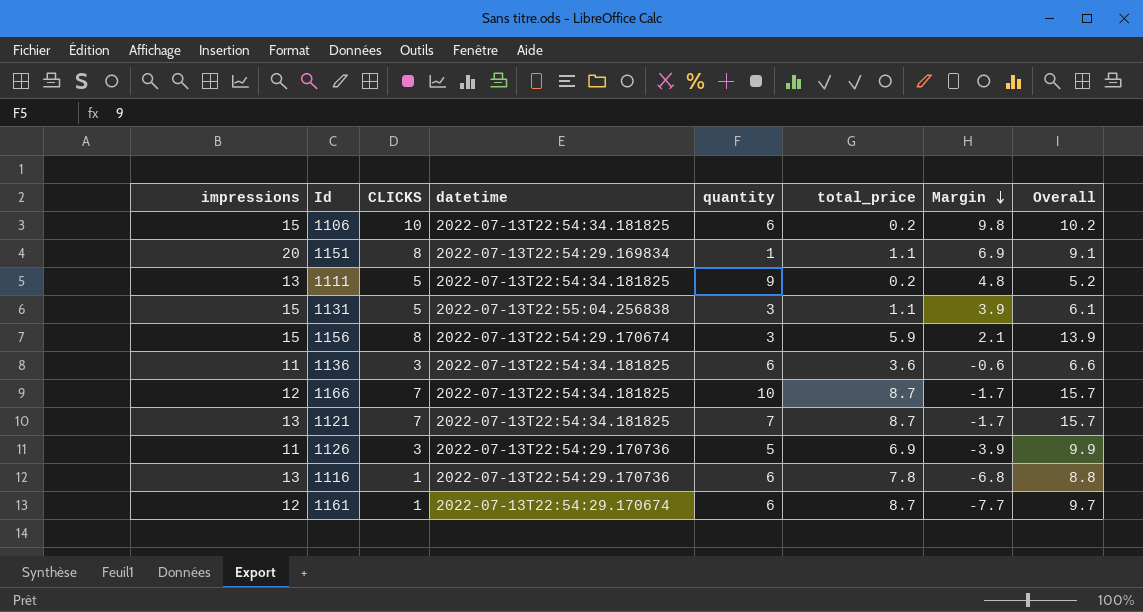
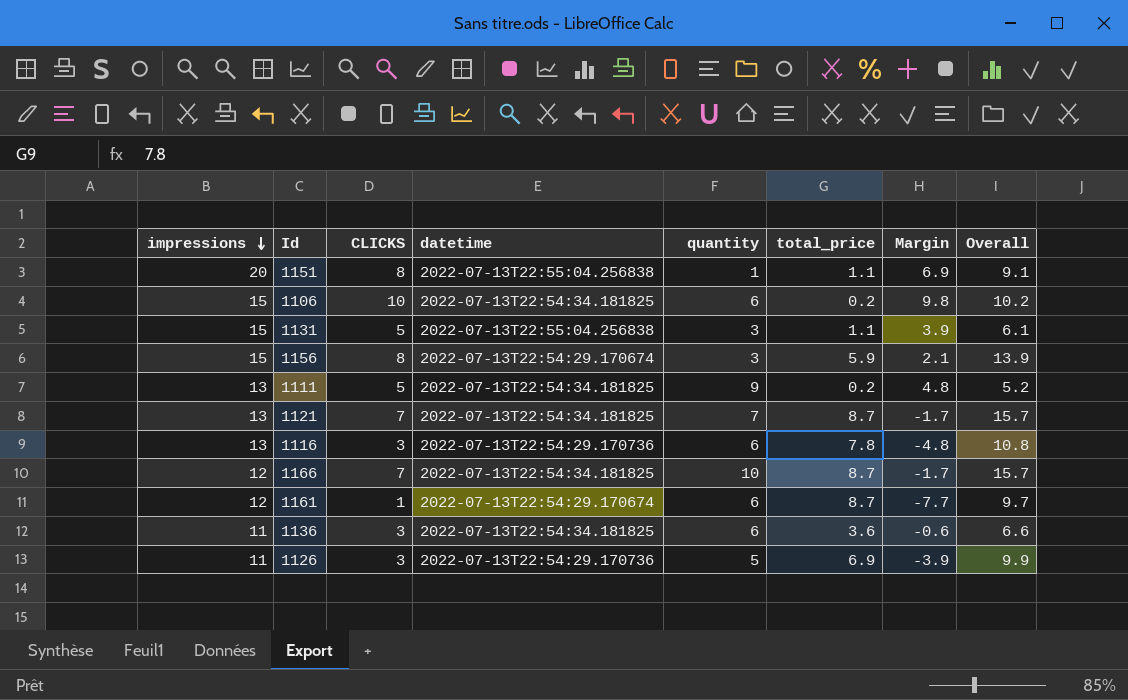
row order: Margin descending -> impressions descending
1151 | datetime: 2022-07-13T22:54:29.169834 -> 2022-07-13T22:55:04.256838
1116 | CLICKS: 1 -> 3
1116 | Margin: -6.8 -> -4.8
1116 | Overall: 8.8 -> 10.8

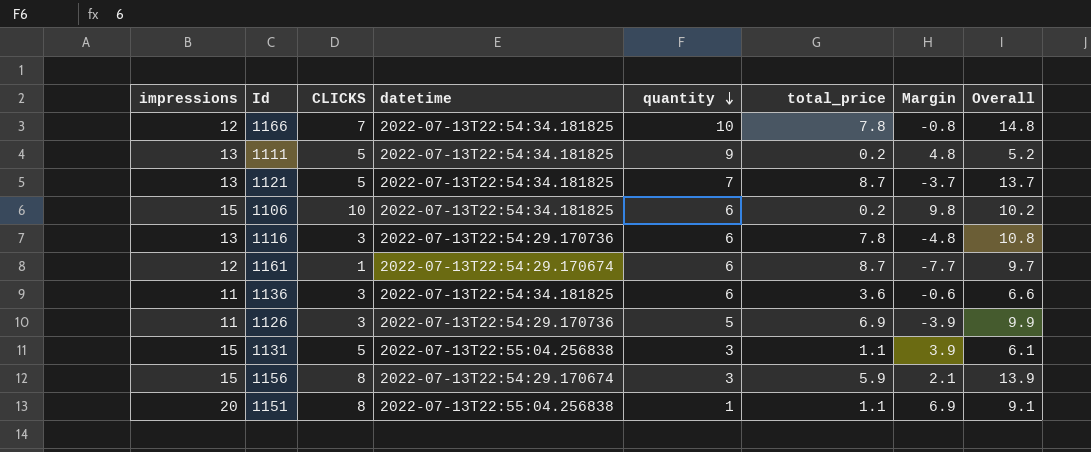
row order: impressions descending -> quantity descending
1166 | total_price: 8.7 -> 7.8
1166 | Margin: -1.7 -> -0.8
1166 | Overall: 15.7 -> 14.8
1121 | CLICKS: 7 -> 5
1121 | Margin: -1.7 -> -3.7
1121 | Overall: 15.7 -> 13.7

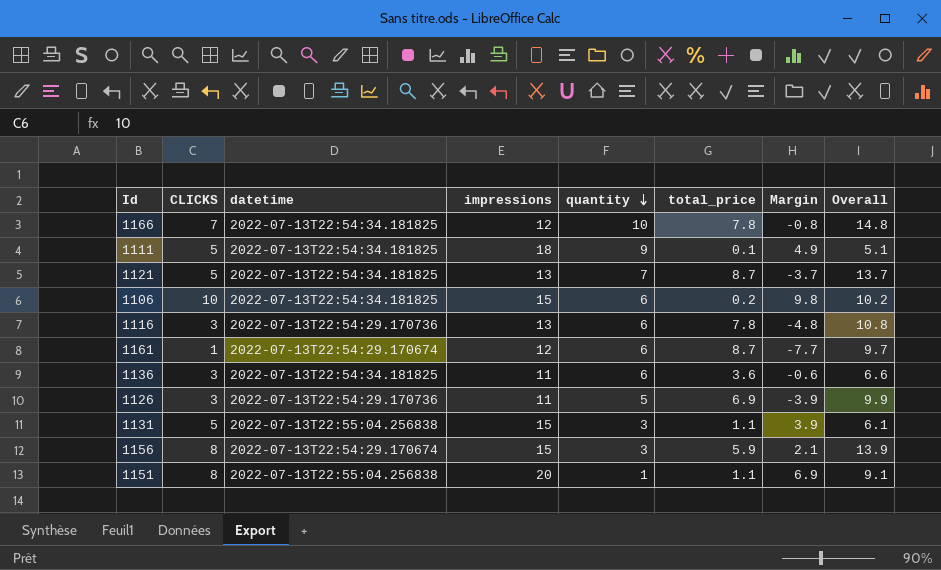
column impressions | position: 1 -> 4
1111 | impressions: 13 -> 18
1111 | total_price: 0.2 -> 0.1
1111 | Margin: 4.8 -> 4.9
1111 | Overall: 5.2 -> 5.1

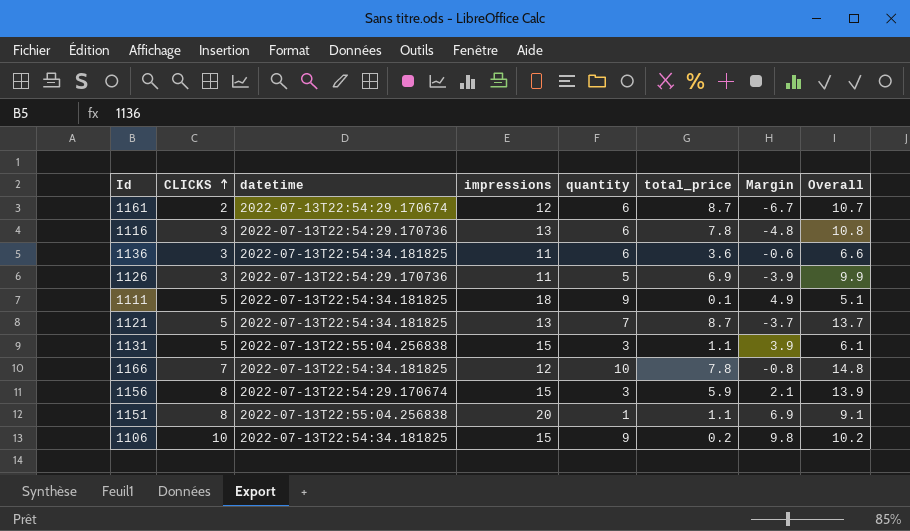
row order: quantity descending -> CLICKS ascending
1161 | CLICKS: 1 -> 2
1161 | Margin: -7.7 -> -6.7
1161 | Overall: 9.7 -> 10.7
1106 | quantity: 6 -> 9

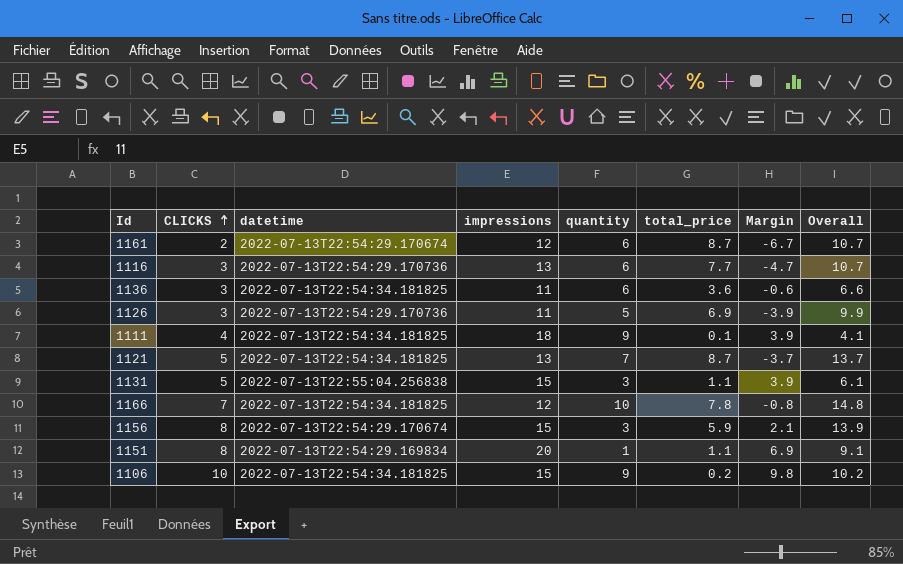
1116 | total_price: 7.8 -> 7.7
1116 | Margin: -4.8 -> -4.7
1116 | Overall: 10.8 -> 10.7
1111 | CLICKS: 5 -> 4
1111 | Margin: 4.9 -> 3.9
1111 | Overall: 5.1 -> 4.1
1151 | datetime: 2022-07-13T22:55:04.256838 -> 2022-07-13T22:54:29.169834

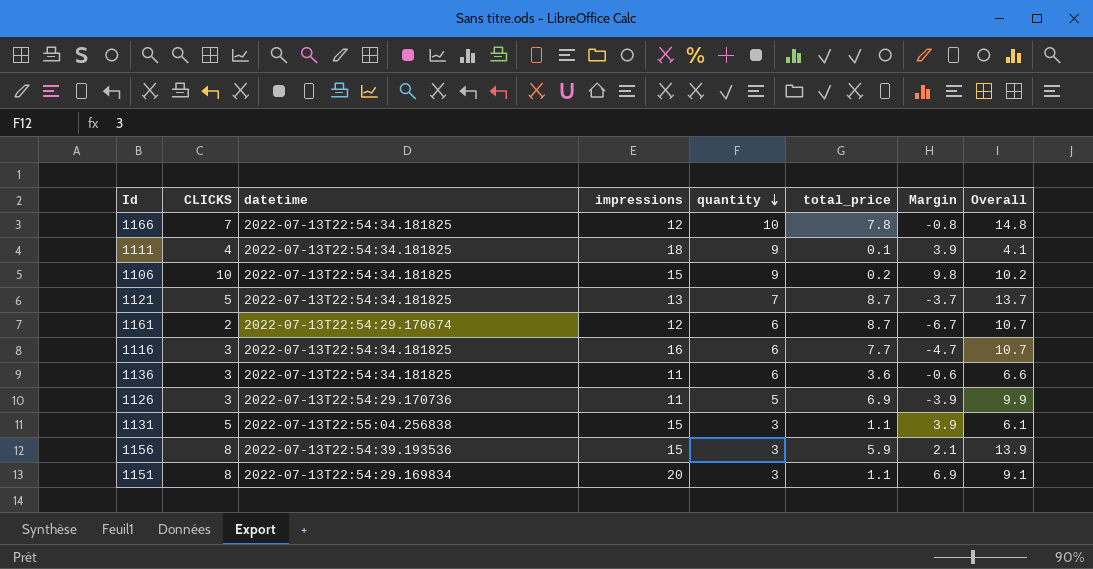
row order: CLICKS ascending -> quantity descending
1116 | datetime: 2022-07-13T22:54:29.170736 -> 2022-07-13T22:54:34.181825
1116 | impressions: 13 -> 16
1156 | datetime: 2022-07-13T22:54:29.170674 -> 2022-07-13T22:54:39.193536
1151 | quantity: 1 -> 3

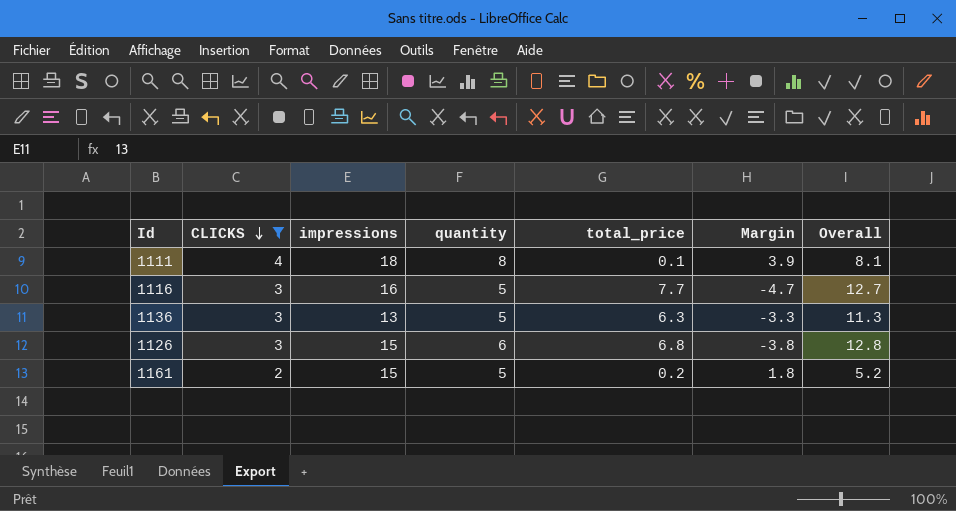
filter: none -> CLICKS <= 4
row order: quantity descending -> CLICKS descending
column datetime | position: 3 -> none
column Overall | formula: [CLICKS] + [total_price] -> [quantity] + [total_price]
1111 | quantity: 9 -> 8
1116 | quantity: 6 -> 5
1136 | impressions: 11 -> 13
1136 | quantity: 6 -> 5
1136 | total_price: 3.6 -> 6.3
1136 | Margin: -0.6 -> -3.3
1126 | impressions: 11 -> 15
1126 | quantity: 5 -> 6
1126 | total_price: 6.9 -> 6.8
1126 | Margin: -3.9 -> -3.8
1161 | impressions: 12 -> 15
1161 | quantity: 6 -> 5
1161 | total_price: 8.7 -> 0.2
1161 | Margin: -6.7 -> 1.8

